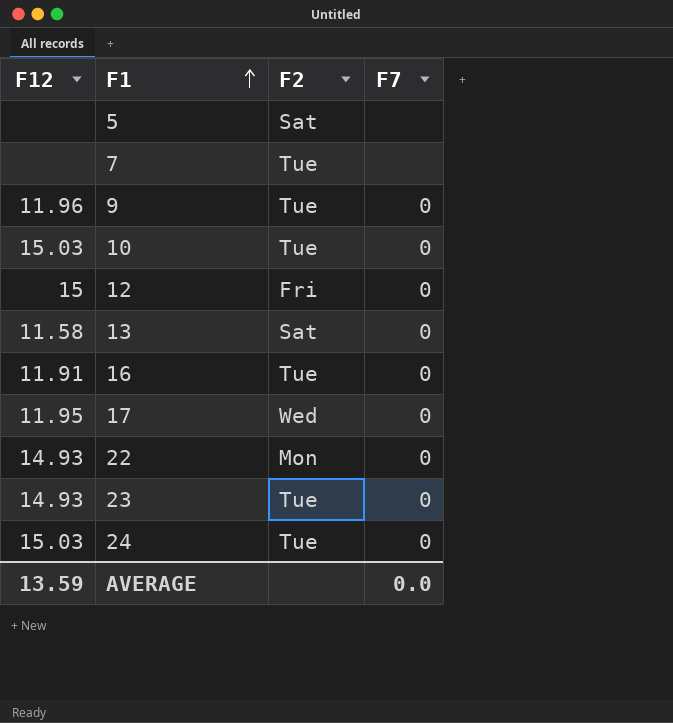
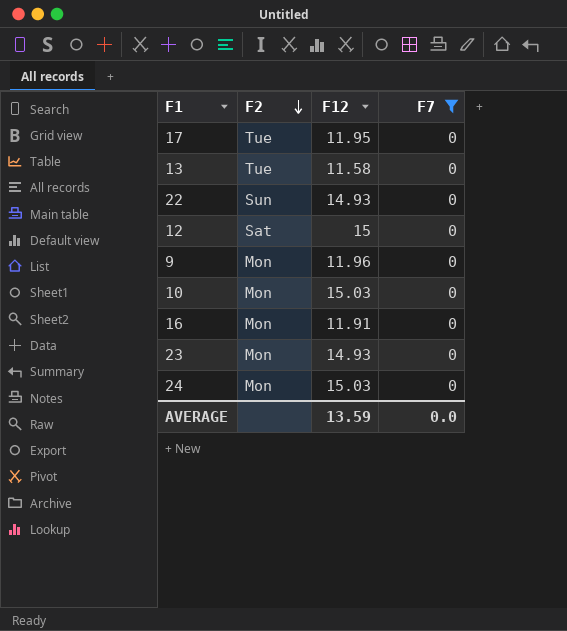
filter: none -> F7 = 0
row order: F1 ascending -> F2 descending
column F12 | position: 1 -> 3
17 | F2: Wed -> Tue
13 | F2: Sat -> Tue
22 | F2: Mon -> Sun
12 | F2: Fri -> Sat
9 | F2: Tue -> Mon
10 | F2: Tue -> Mon
16 | F2: Tue -> Mon
23 | F2: Tue -> Mon
24 | F2: Tue -> Mon

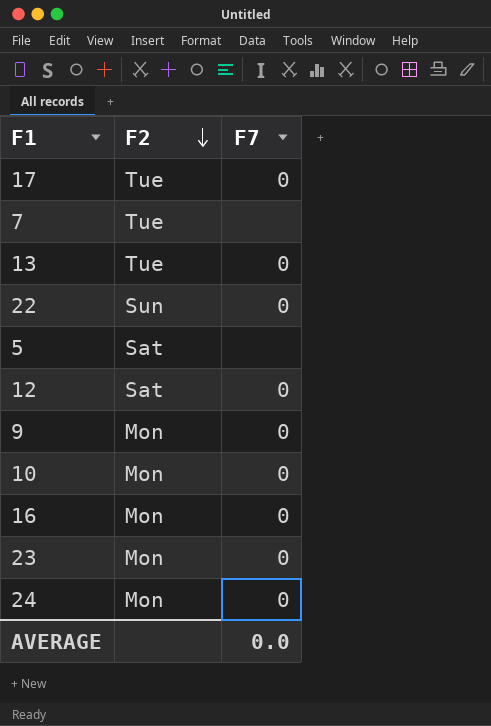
filter: F7 = 0 -> none
column F12 | position: 3 -> none

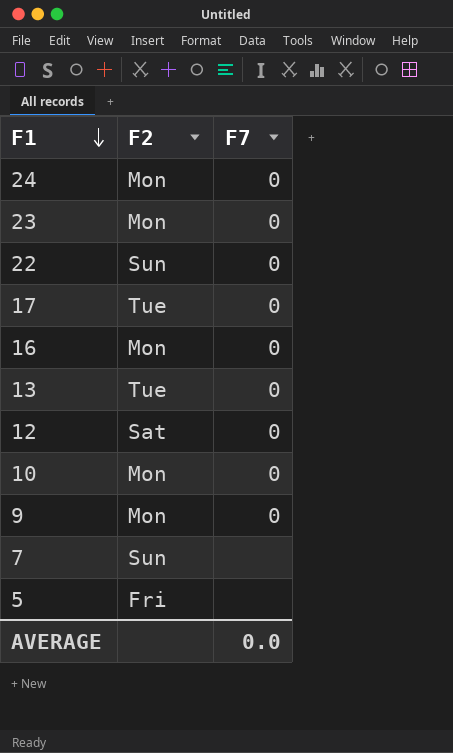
row order: F2 descending -> F1 descending
7 | F2: Tue -> Sun
5 | F2: Sat -> Fri

